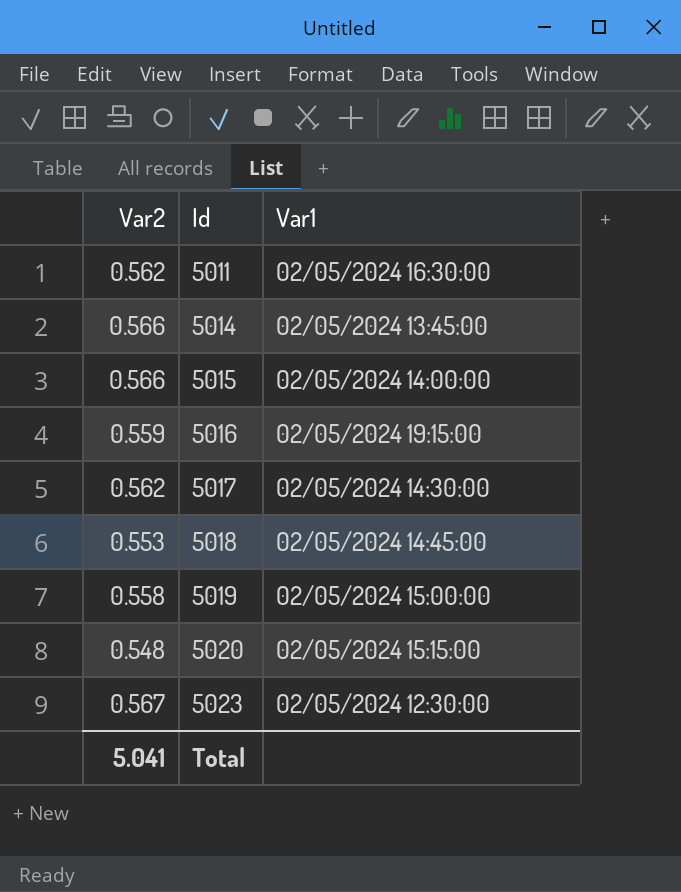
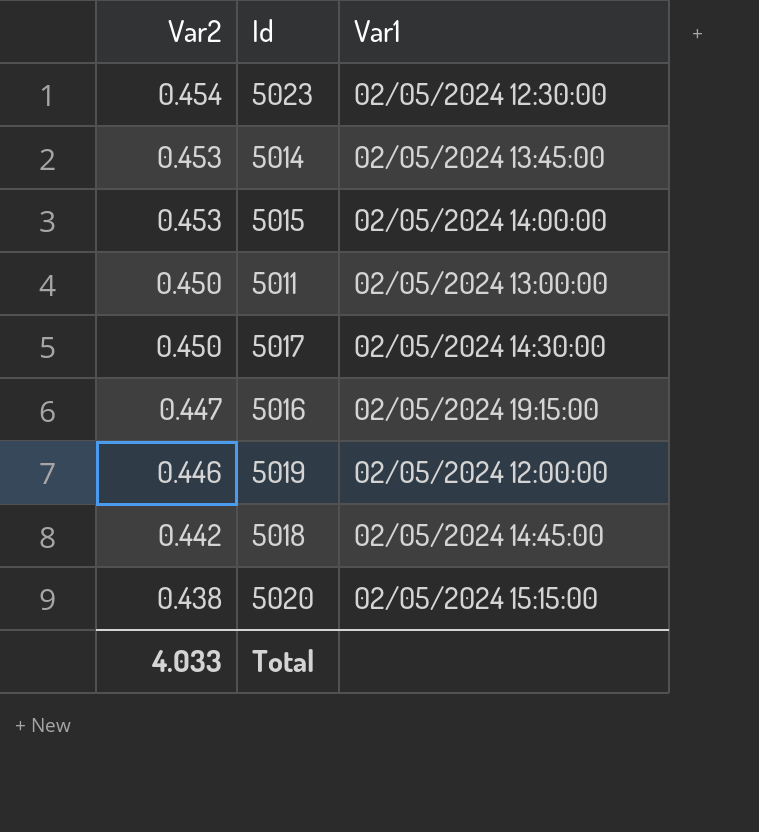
row order: Id ascending -> Var2 descending
5023 | Var2: 0.567 -> 0.454
5014 | Var2: 0.566 -> 0.453
5015 | Var2: 0.566 -> 0.453
5011 | Var2: 0.562 -> 0.450
5011 | Var1: 02/05/2024 16:30:00 -> 02/05/2024 13:00:00
5017 | Var2: 0.562 -> 0.450
5016 | Var2: 0.559 -> 0.447
5019 | Var2: 0.558 -> 0.446
5019 | Var1: 02/05/2024 15:00:00 -> 02/05/2024 12:00:00
5018 | Var2: 0.553 -> 0.442
5020 | Var2: 0.548 -> 0.438
Total | Var2: 5.041 -> 4.033

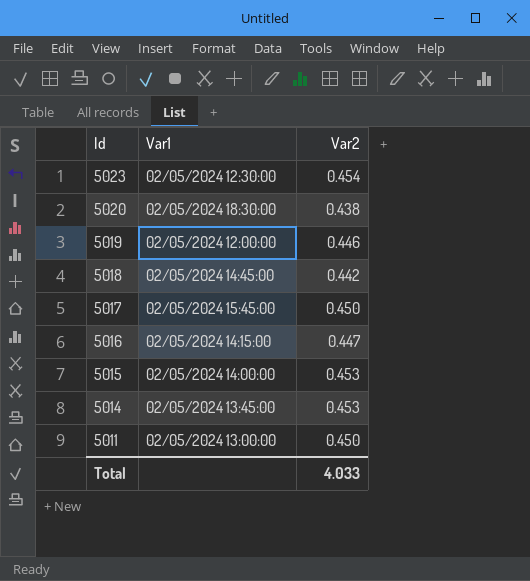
row order: Var2 descending -> Id descending
column Var2 | position: 1 -> 3
5020 | Var1: 02/05/2024 15:15:00 -> 02/05/2024 18:30:00
5017 | Var1: 02/05/2024 14:30:00 -> 02/05/2024 15:45:00
5016 | Var1: 02/05/2024 19:15:00 -> 02/05/2024 14:15:00

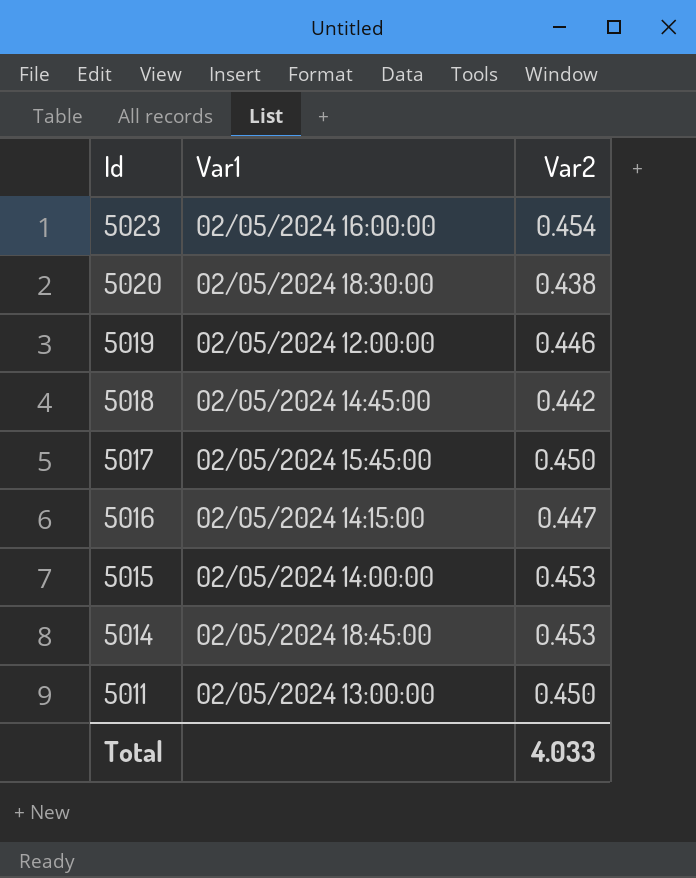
5023 | Var1: 02/05/2024 12:30:00 -> 02/05/2024 16:00:00
5014 | Var1: 02/05/2024 13:45:00 -> 02/05/2024 18:45:00

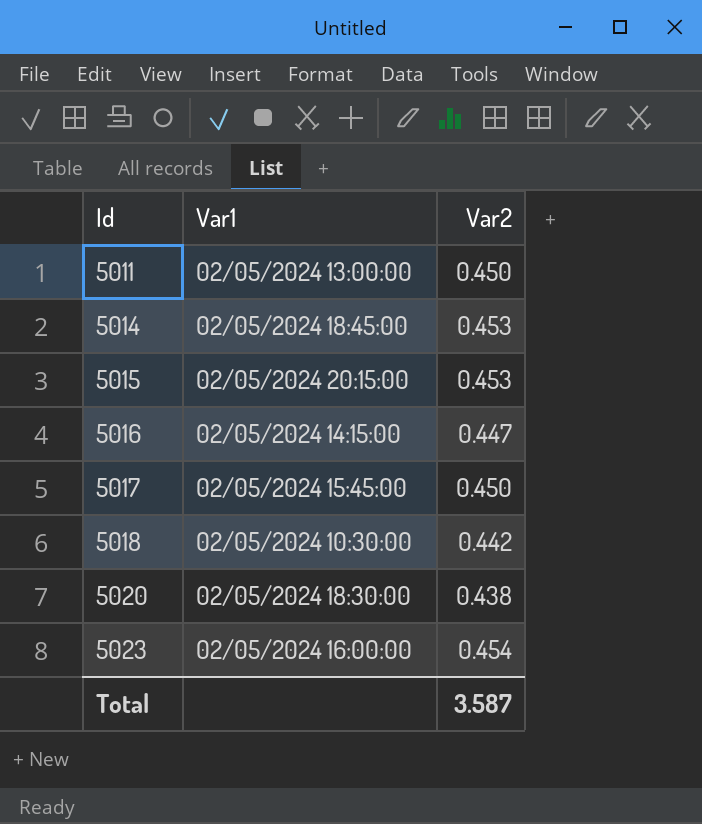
row order: Id descending -> Id ascending
row 5019: 02/05/2024 12:00:00 | 0.446 -> none
5015 | Var1: 02/05/2024 14:00:00 -> 02/05/2024 20:15:00
5018 | Var1: 02/05/2024 14:45:00 -> 02/05/2024 10:30:00
Total | Var2: 4.033 -> 3.587

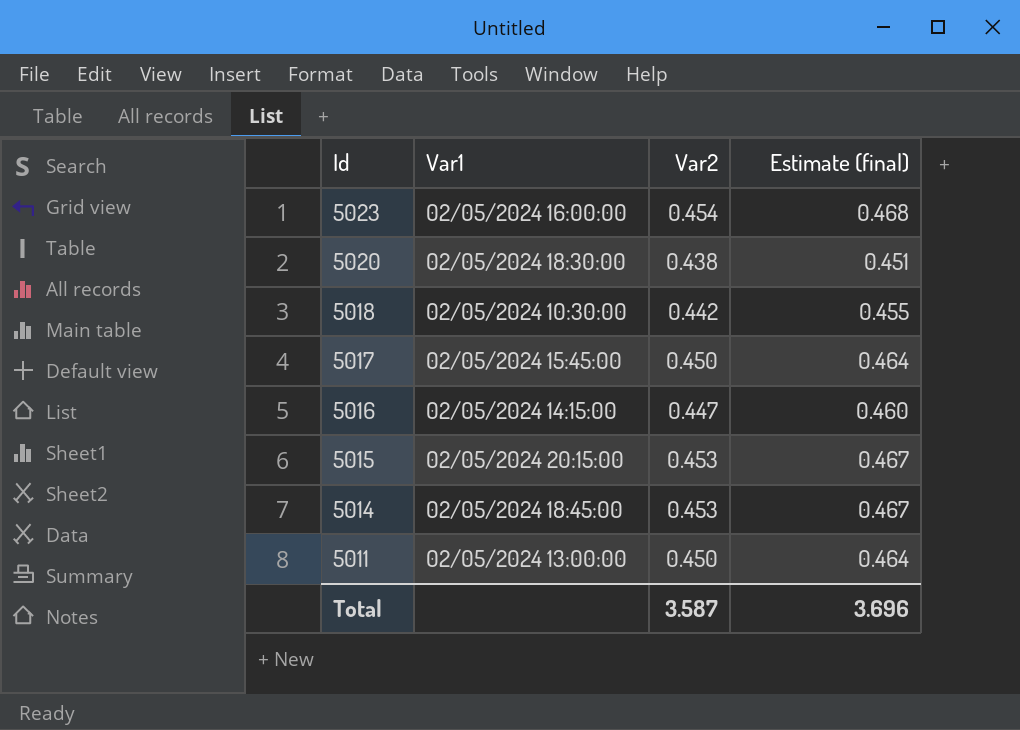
row order: Id ascending -> Id descending
column Estimate (final) | formula: none -> [Var2] * 1.03

